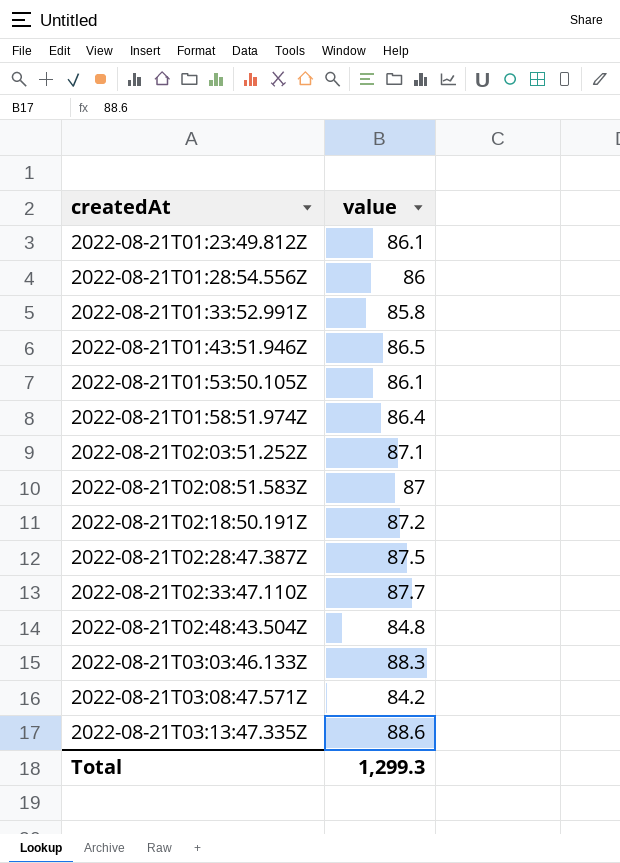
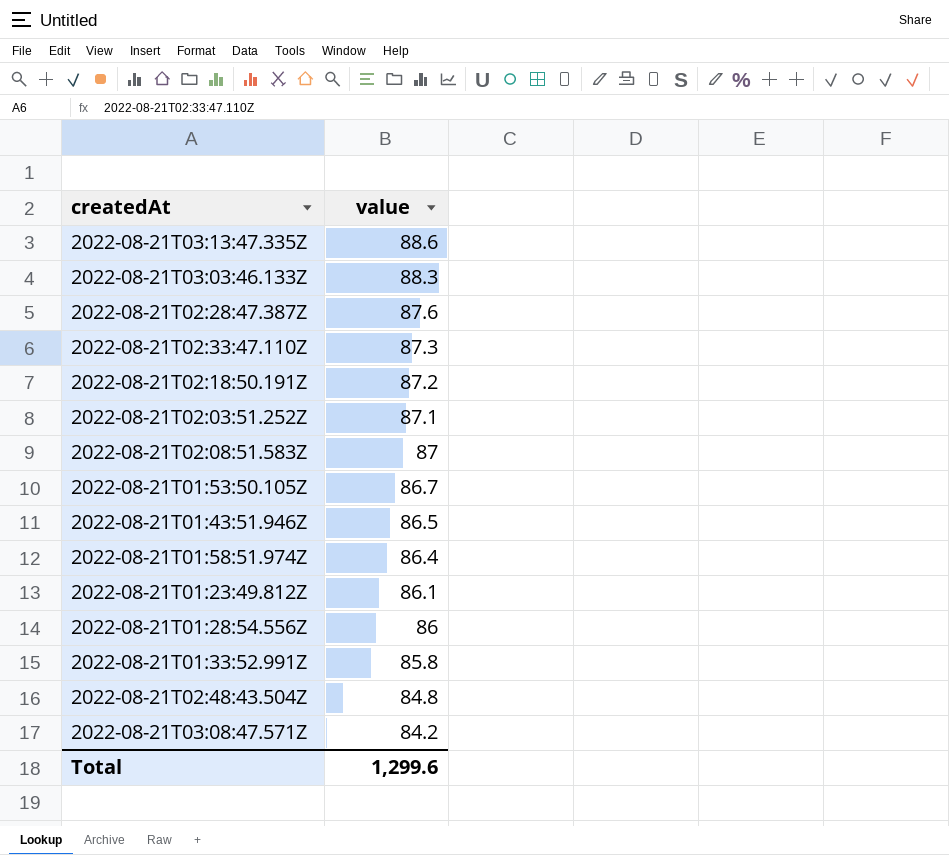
row order: createdAt ascending -> value descending
2022-08-21T02:28:47.387Z | value: 87.5 -> 87.6
2022-08-21T02:33:47.110Z | value: 87.7 -> 87.3
2022-08-21T01:53:50.105Z | value: 86.1 -> 86.7
Total | value: 1,299.3 -> 1,299.6

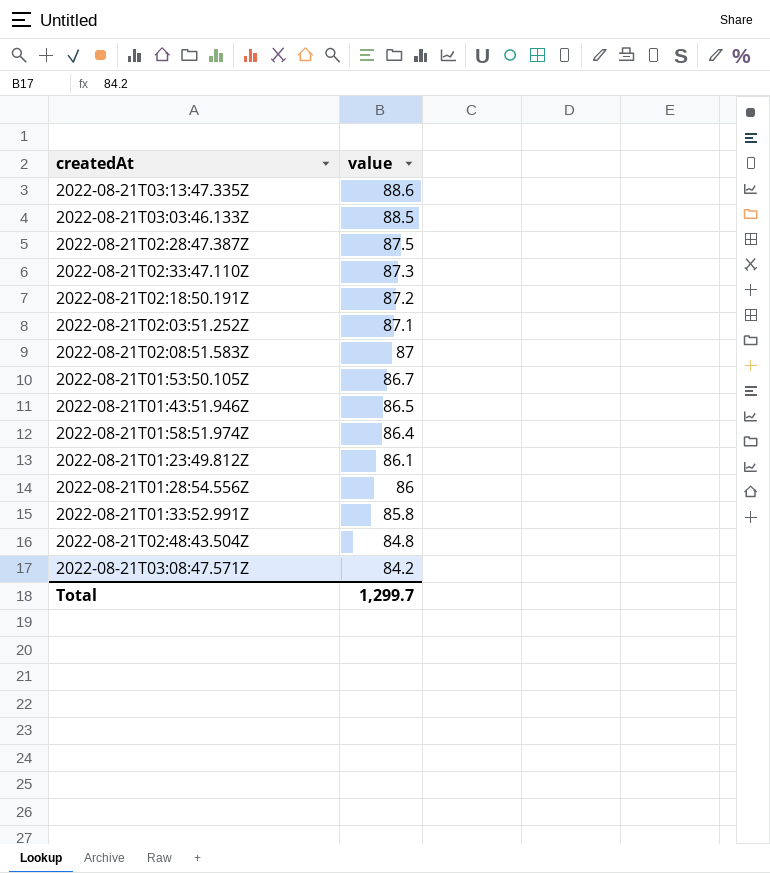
2022-08-21T03:03:46.133Z | value: 88.3 -> 88.5
2022-08-21T02:28:47.387Z | value: 87.6 -> 87.5
Total | value: 1,299.6 -> 1,299.7

